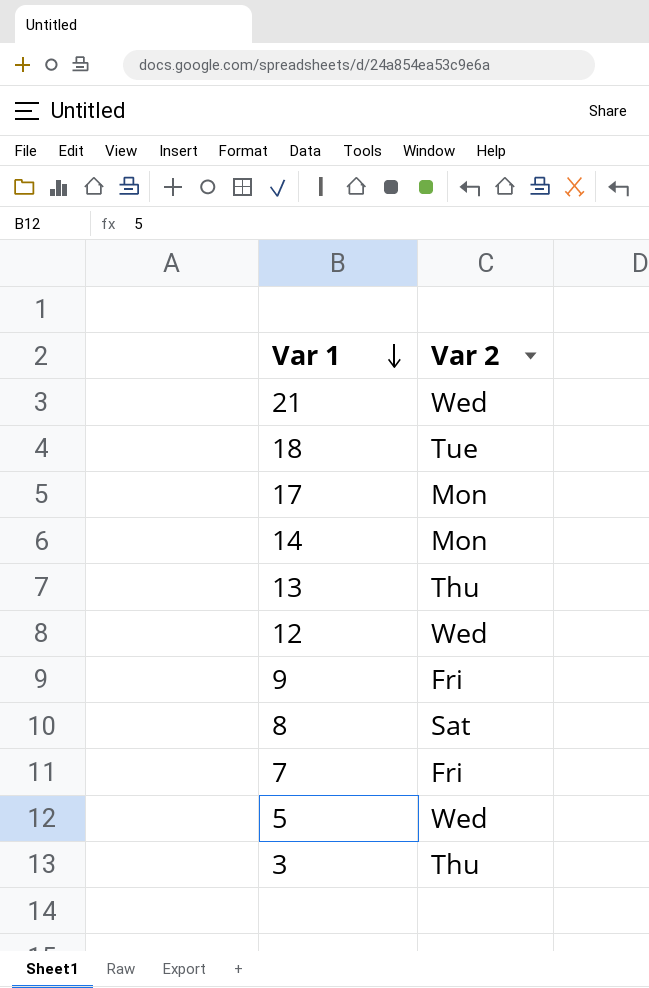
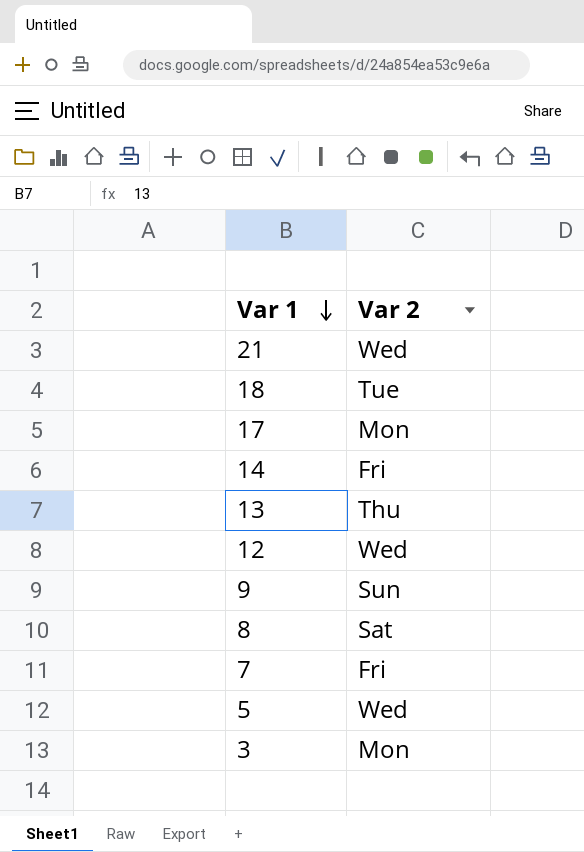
14 | Var 2: Mon -> Fri
9 | Var 2: Fri -> Sun
3 | Var 2: Thu -> Mon

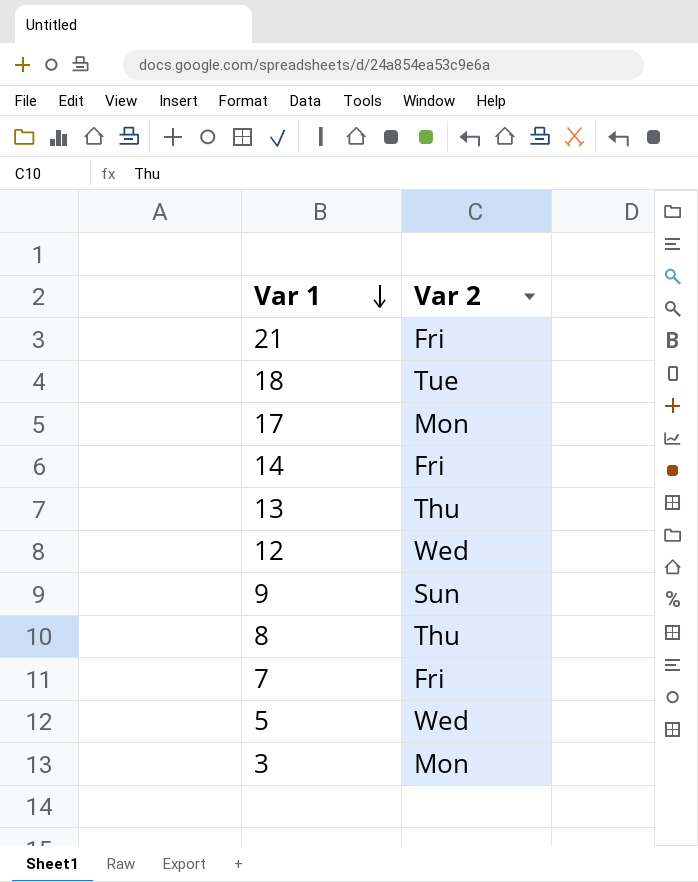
21 | Var 2: Wed -> Fri
8 | Var 2: Sat -> Thu

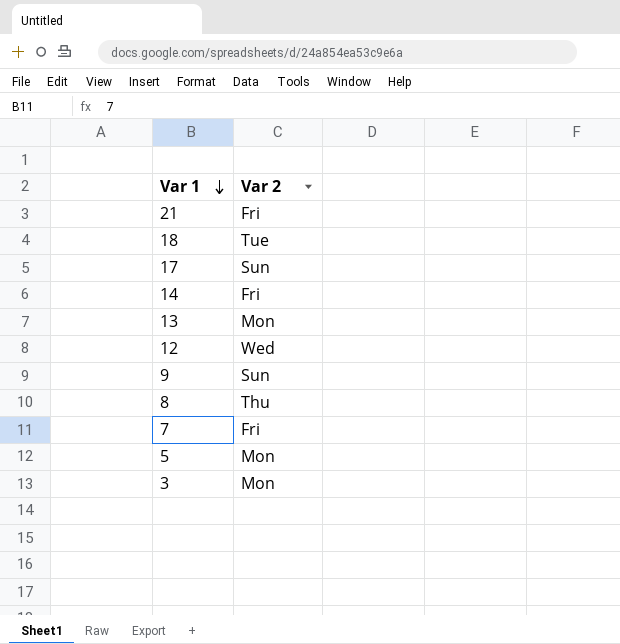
17 | Var 2: Mon -> Sun
13 | Var 2: Thu -> Mon
5 | Var 2: Wed -> Mon

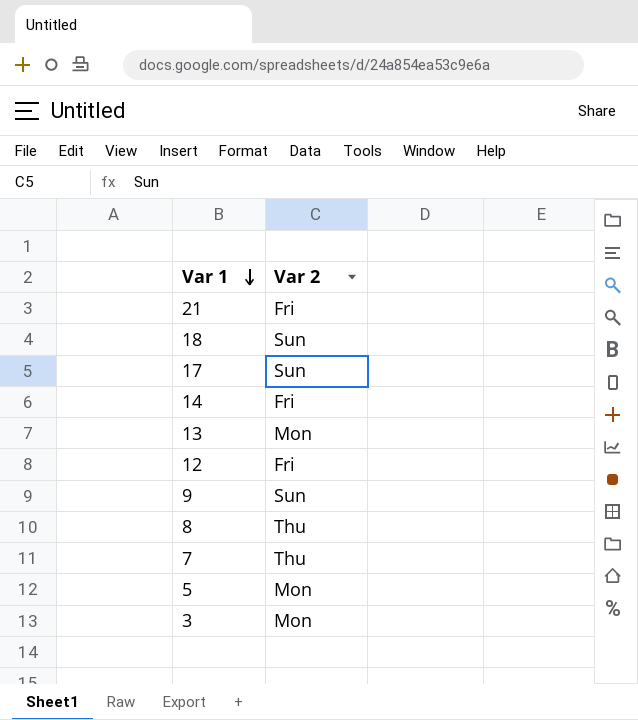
18 | Var 2: Tue -> Sun
12 | Var 2: Wed -> Fri
7 | Var 2: Fri -> Thu

